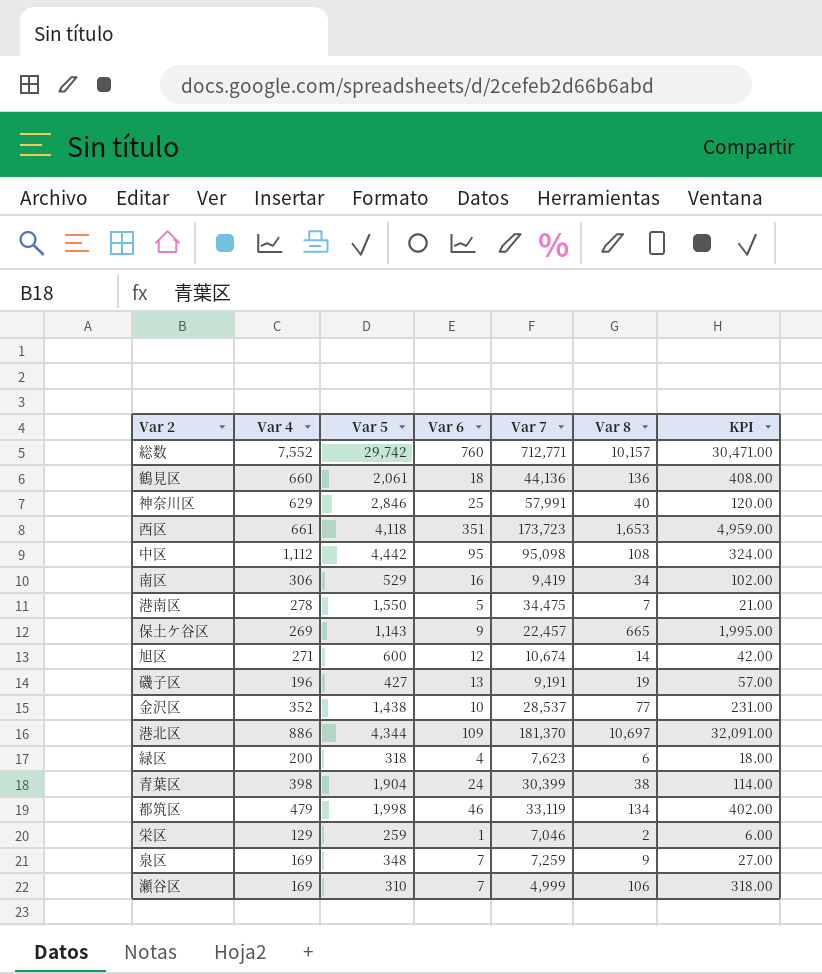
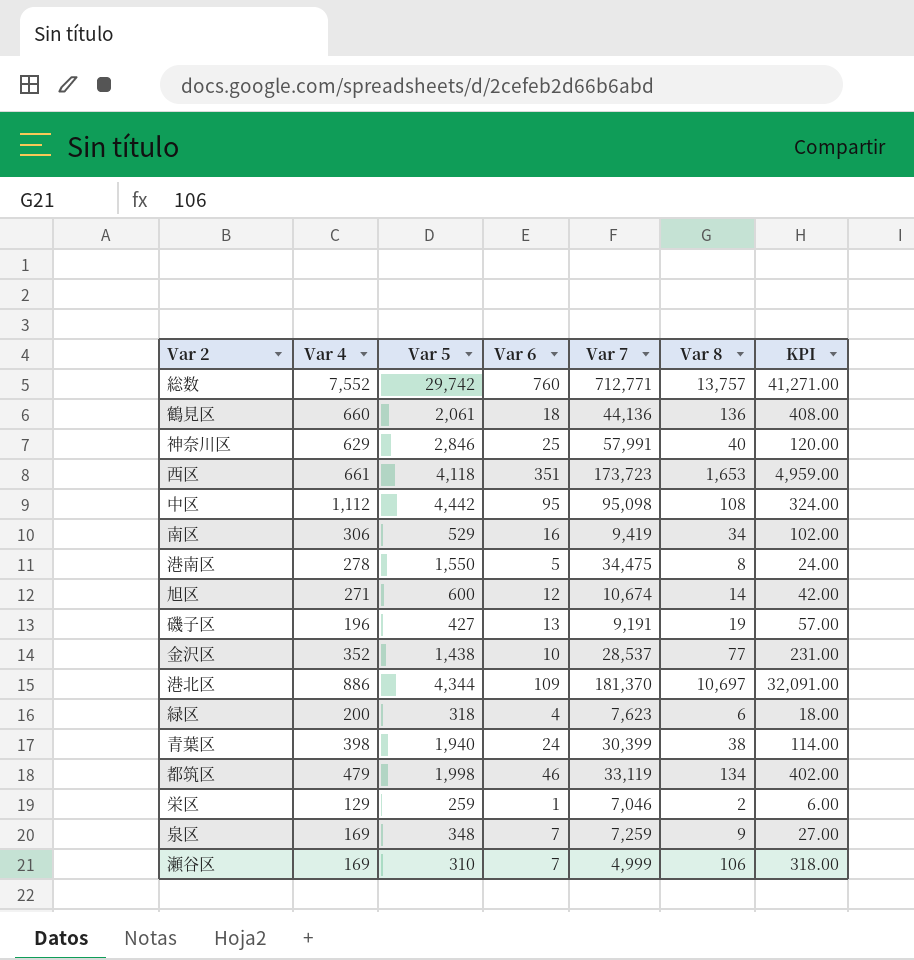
row 保土ケ谷区: 269 | 1,143 | 9 | 22,457 | 665 | 1,995.00 -> none
総数 | Var 8: 10,157 -> 13,757
総数 | KPI: 30,471.00 -> 41,271.00
港南区 | Var 8: 7 -> 8
港南区 | KPI: 21.00 -> 24.00
青葉区 | Var 5: 1,904 -> 1,940

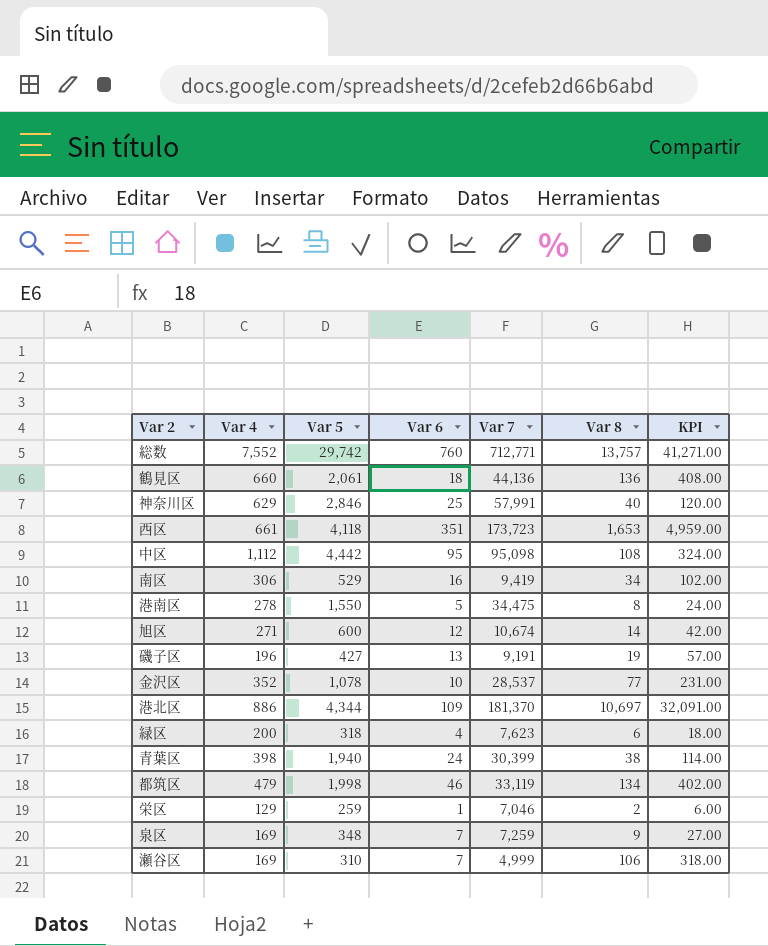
金沢区 | Var 5: 1,438 -> 1,078

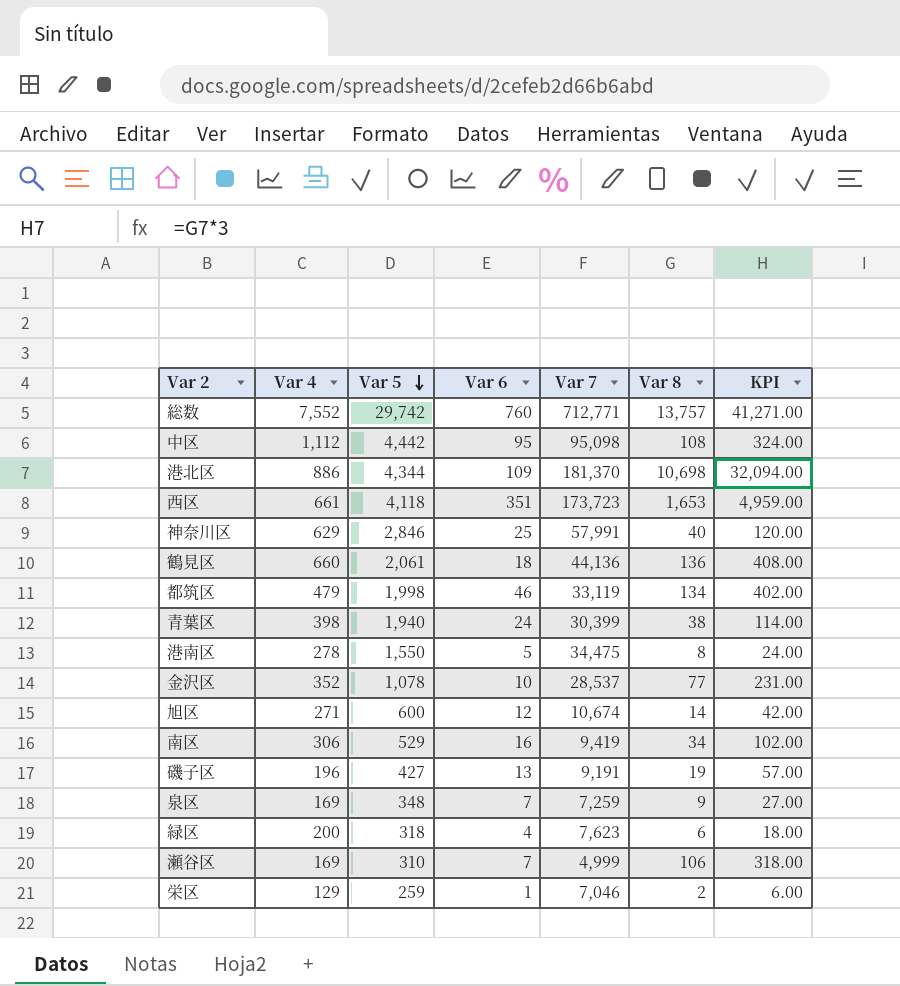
row order: none -> Var 5 descending
港北区 | Var 8: 10,697 -> 10,698
港北区 | KPI: 32,091.00 -> 32,094.00

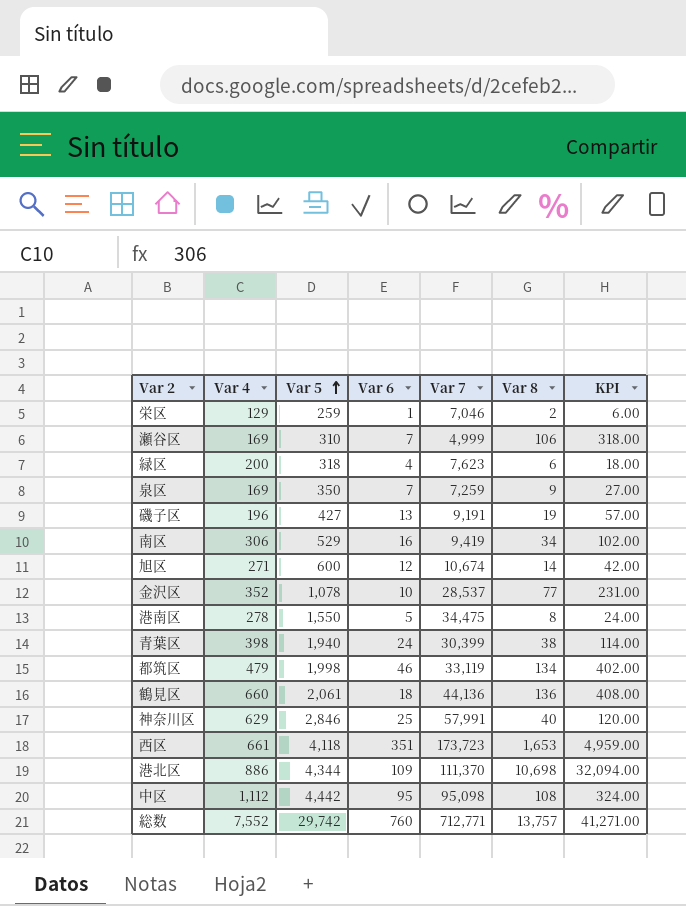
row order: Var 5 descending -> Var 5 ascending
泉区 | Var 5: 348 -> 350
港北区 | Var 7: 181,370 -> 111,370

